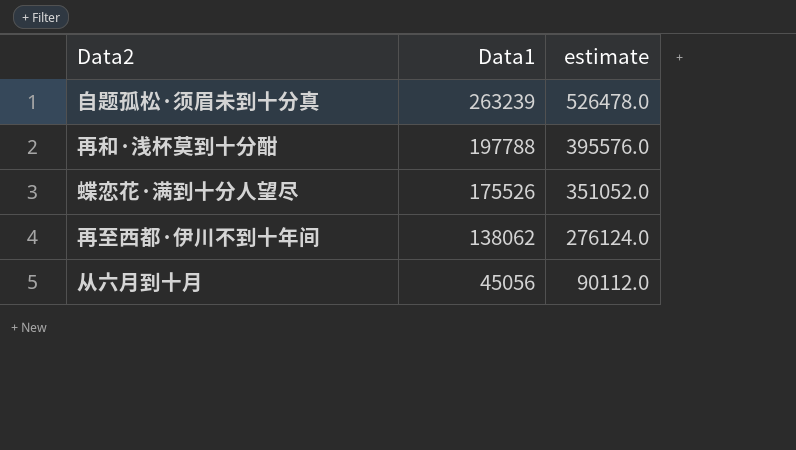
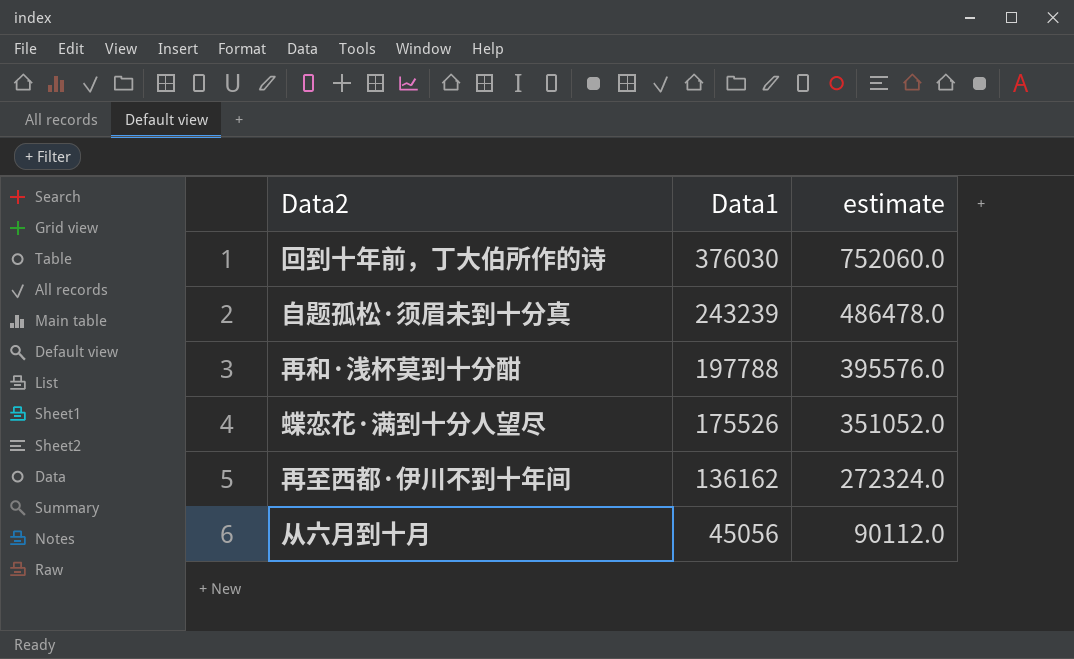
row 回到十年前，丁大伯所作的诗: none -> 376030 | 752060.0
自题孤松·须眉未到十分真 | Data1: 263239 -> 243239
自题孤松·须眉未到十分真 | estimate: 526478.0 -> 486478.0
再至西都·伊川不到十年间 | Data1: 138062 -> 136162
再至西都·伊川不到十年间 | estimate: 276124.0 -> 272324.0

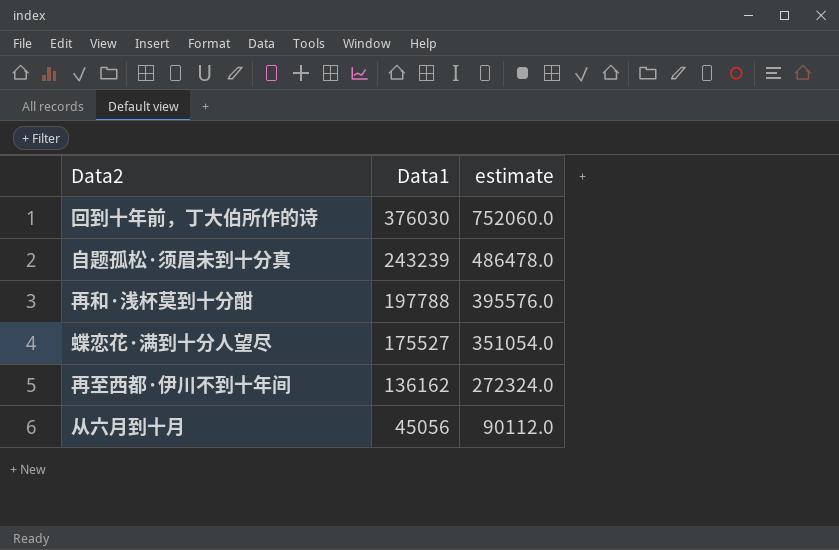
蝶恋花·满到十分人望尽 | Data1: 175526 -> 175527
蝶恋花·满到十分人望尽 | estimate: 351052.0 -> 351054.0

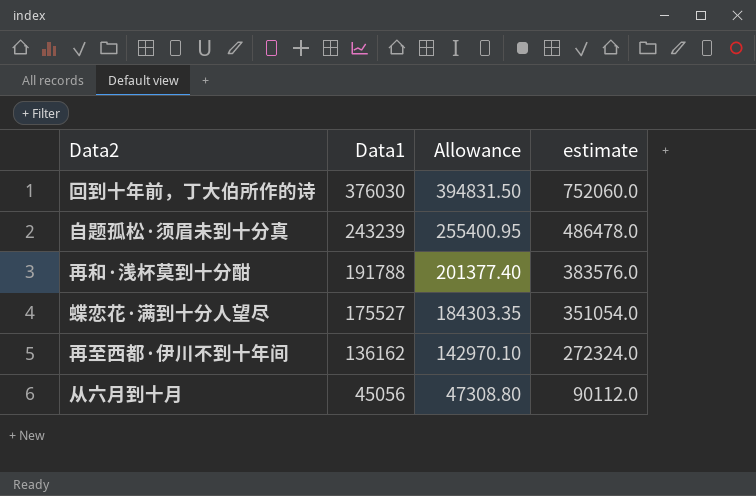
column Allowance | formula: none -> [Data1] * 1.05
再和·浅杯莫到十分酣 | Data1: 197788 -> 191788
再和·浅杯莫到十分酣 | estimate: 395576.0 -> 383576.0

